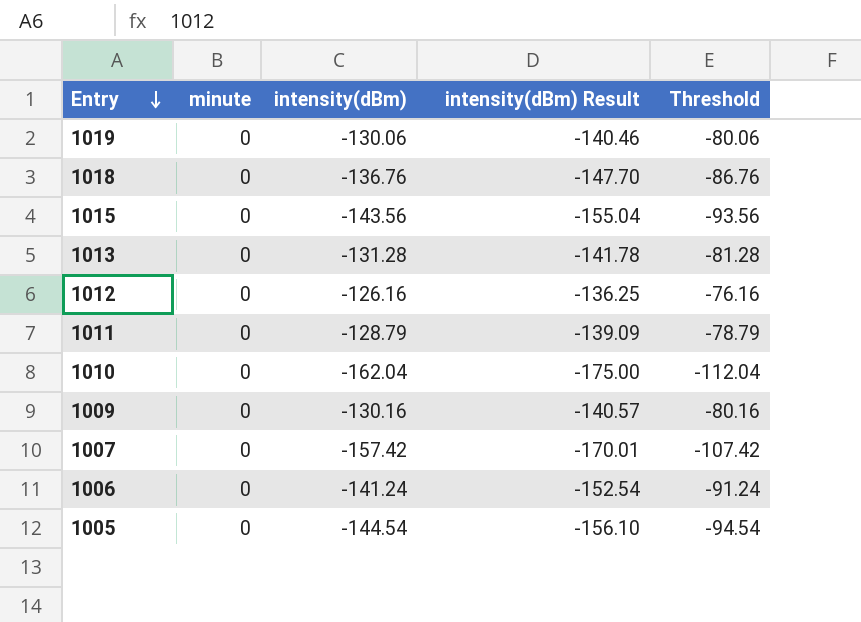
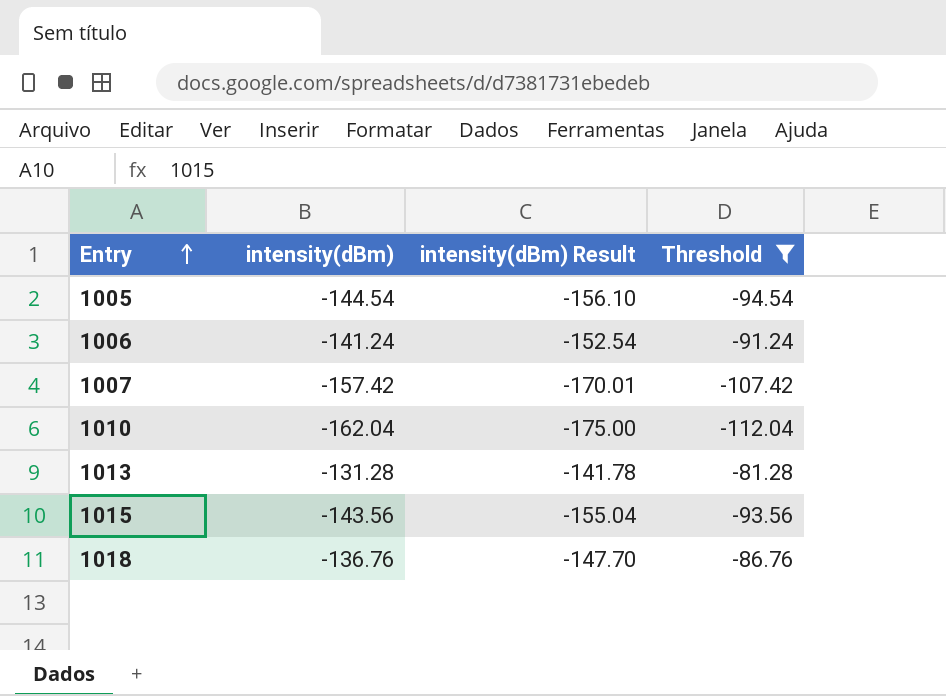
filter: none -> Threshold <= -81.28
row order: Entry descending -> Entry ascending
column minute | position: 2 -> none

